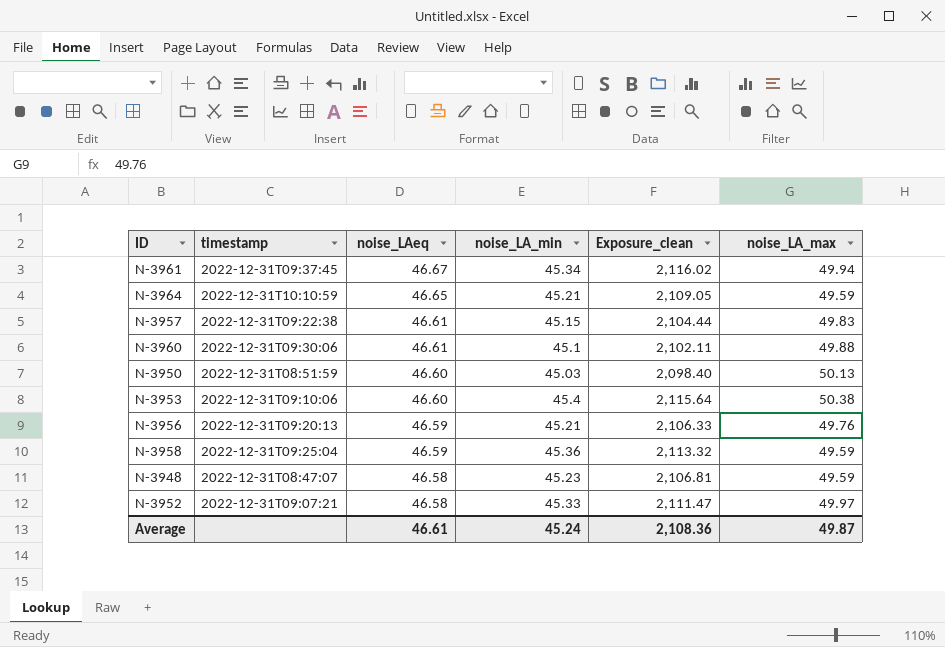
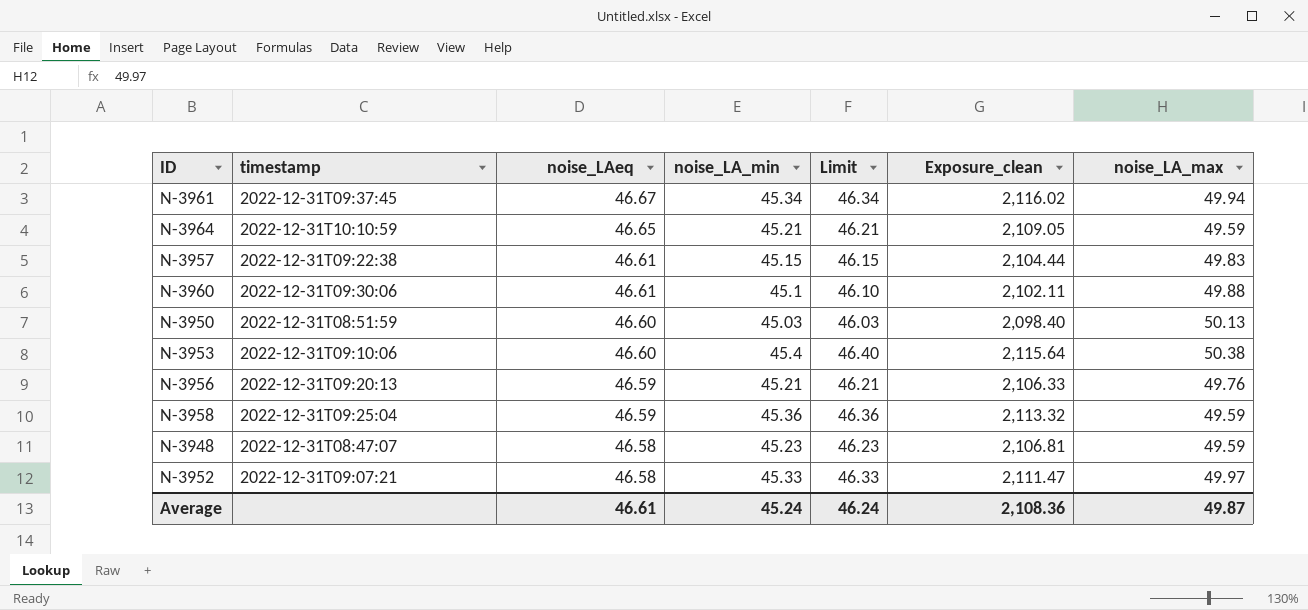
column Limit | formula: none -> [noise_LA_min] + 1

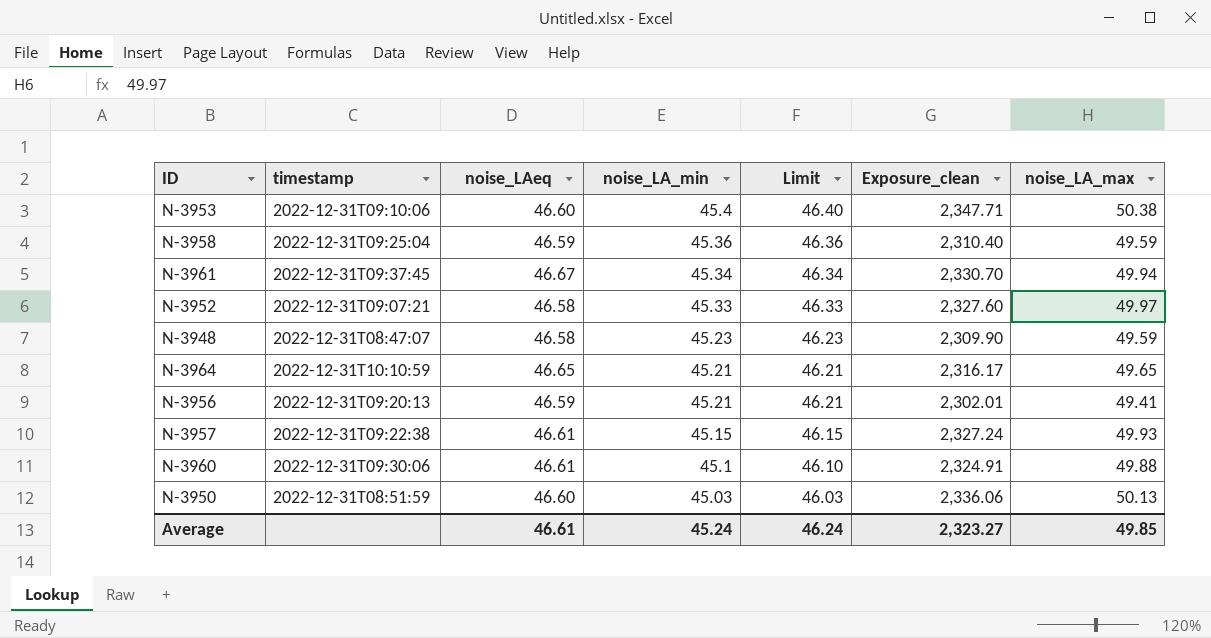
row order: noise_LAeq descending -> noise_LA_min descending
column Exposure_clean | formula: [noise_LAeq] * [noise_LA_min] -> [noise_LAeq] * [noise_LA_max]
N-3964 | noise_LA_max: 49.59 -> 49.65
N-3956 | noise_LA_max: 49.76 -> 49.41
N-3957 | noise_LA_max: 49.83 -> 49.93
Average | Exposure_clean: 2,108.36 -> 2,323.27
Average | noise_LA_max: 49.87 -> 49.85

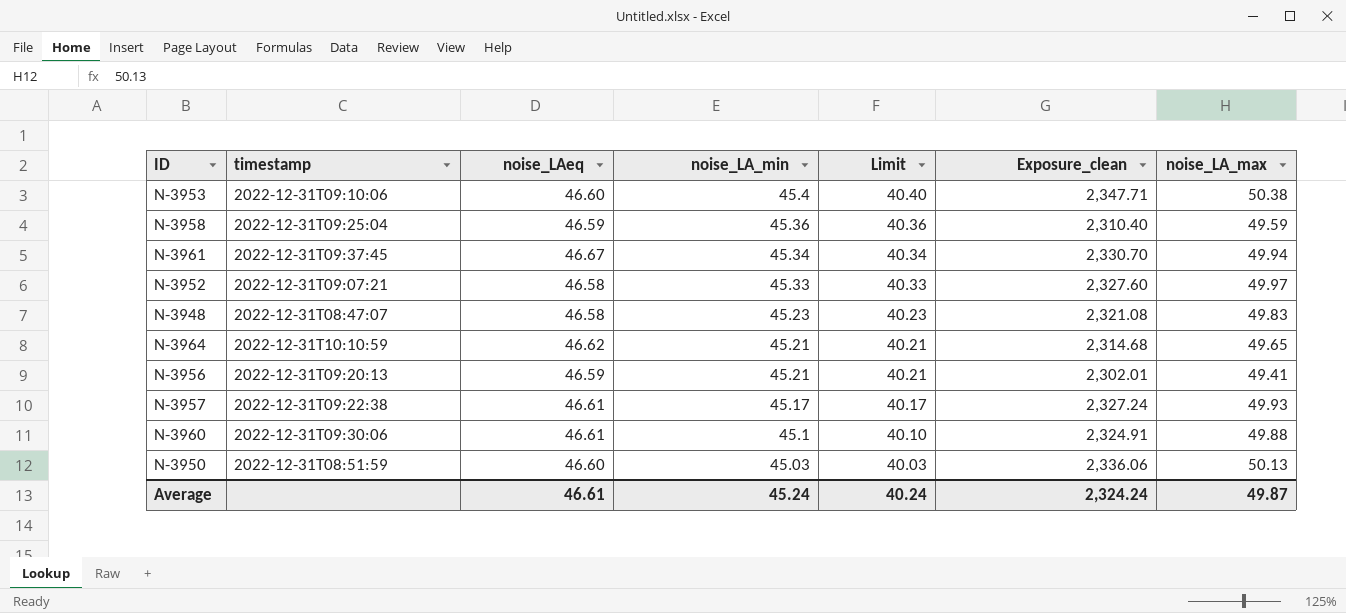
column Limit | formula: [noise_LA_min] + 1 -> [noise_LA_min] - 5
N-3948 | Exposure_clean: 2,309.90 -> 2,321.08
N-3948 | noise_LA_max: 49.59 -> 49.83
N-3964 | noise_LAeq: 46.65 -> 46.62
N-3964 | Exposure_clean: 2,316.17 -> 2,314.68
N-3957 | noise_LA_min: 45.15 -> 45.17
Average | Limit: 46.24 -> 40.24
Average | Exposure_clean: 2,323.27 -> 2,324.24
Average | noise_LA_max: 49.85 -> 49.87

